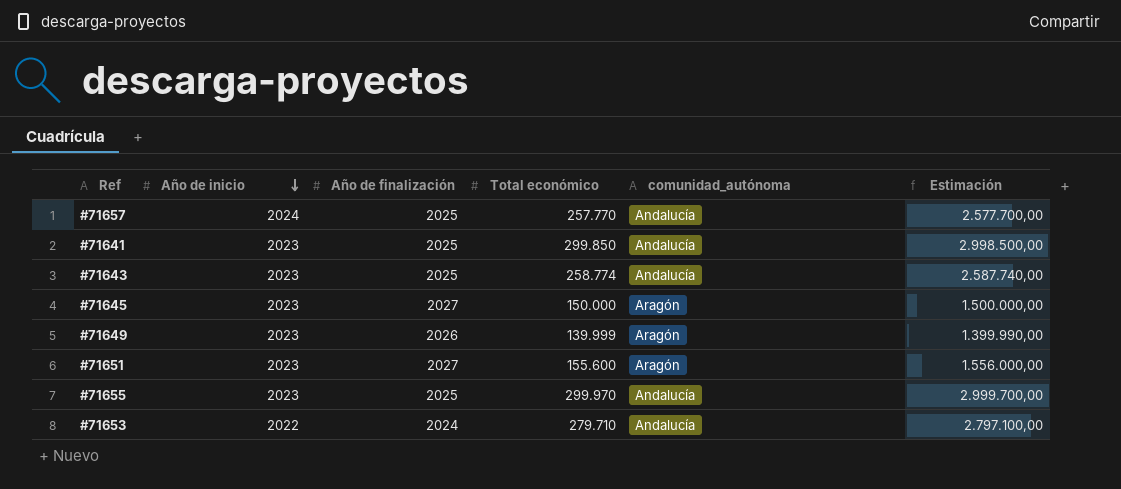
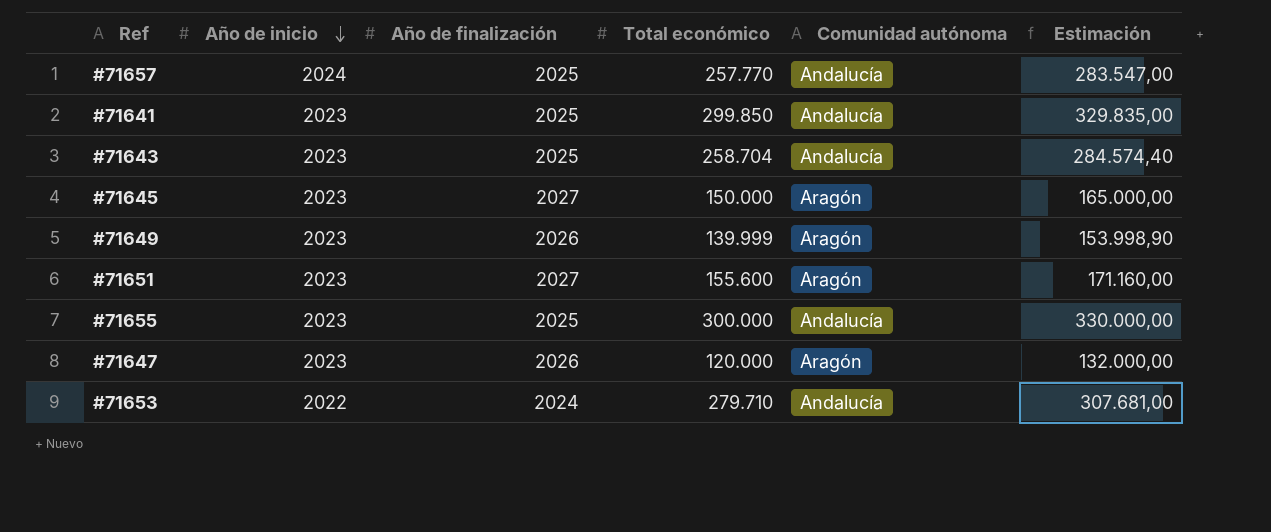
column name: comunidad_autónoma -> Comunidad autónoma
column Estimación | formula: [Total económico] * 10 -> [Total económico] * 1,1
#71643 | Total económico: 258.774 -> 258.704
#71655 | Total económico: 299.970 -> 300.000
row #71647: none -> 2023 | 2026 | 120.000 | Aragón | 132.000,00

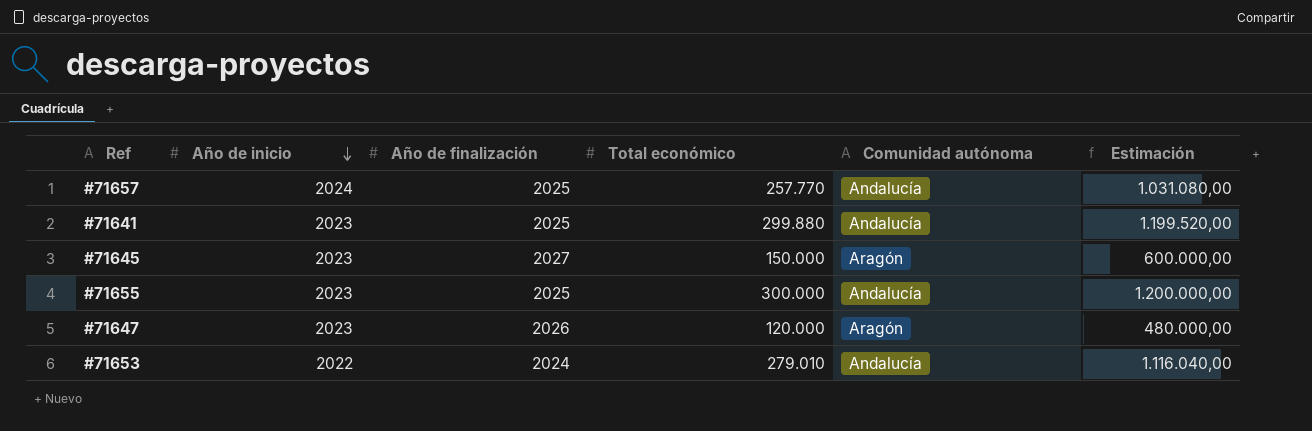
column Estimación | formula: [Total económico] * 1,1 -> [Total económico] * 4
row #71643: 2023 | 2025 | 258.704 | Andalucía | 284.574,40 -> none
row #71649: 2023 | 2026 | 139.999 | Aragón | 153.998,90 -> none
row #71651: 2023 | 2027 | 155.600 | Aragón | 171.160,00 -> none
#71641 | Total económico: 299.850 -> 299.880
#71653 | Total económico: 279.710 -> 279.010

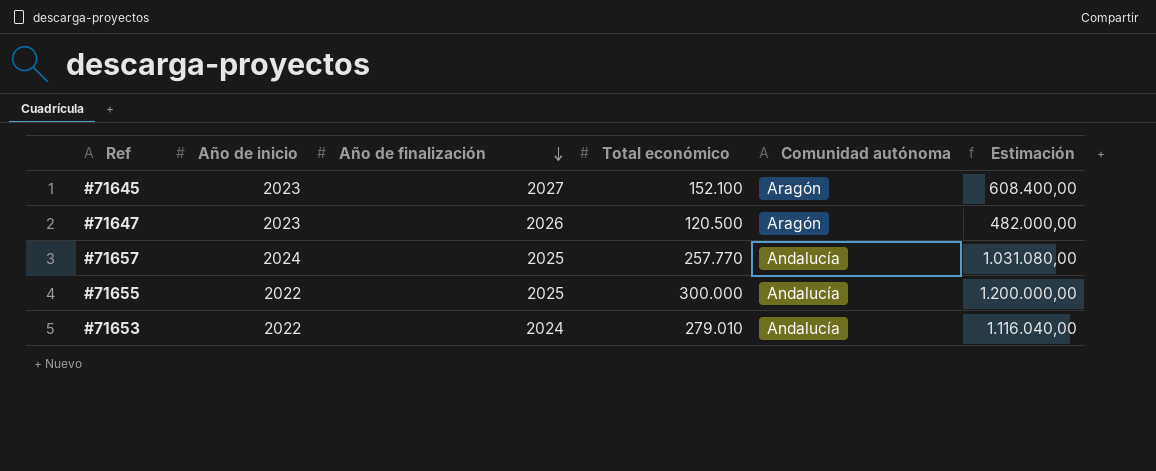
row order: Año de inicio descending -> Año de finalización descending
row #71641: 2023 | 2025 | 299.880 | Andalucía | 1.199.520,00 -> none
#71645 | Total económico: 150.000 -> 152.100
#71645 | Estimación: 600.000,00 -> 608.400,00
#71647 | Total económico: 120.000 -> 120.500
#71647 | Estimación: 480.000,00 -> 482.000,00
#71655 | Año de inicio: 2023 -> 2022

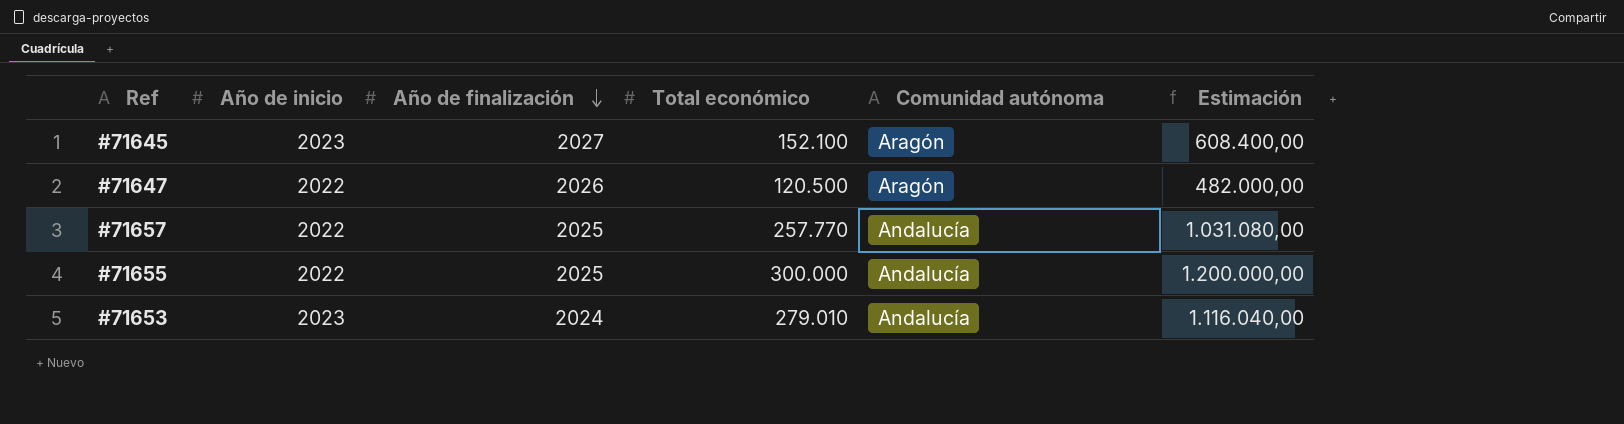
#71647 | Año de inicio: 2023 -> 2022
#71657 | Año de inicio: 2024 -> 2022
#71653 | Año de inicio: 2022 -> 2023

